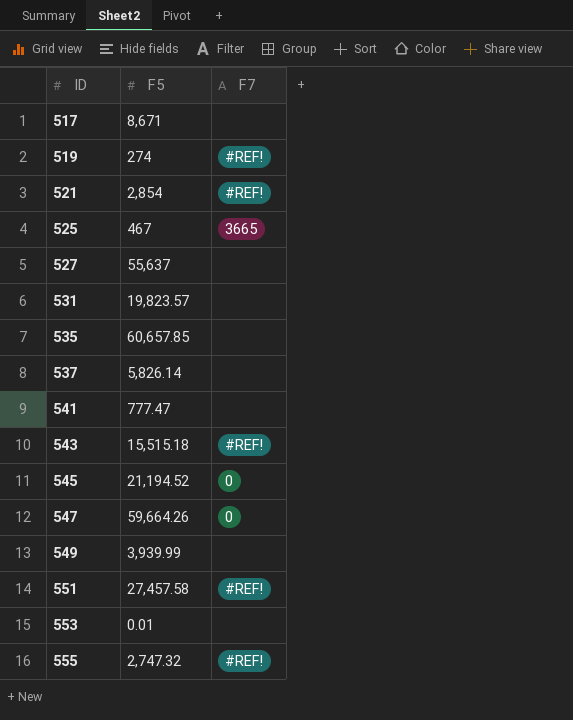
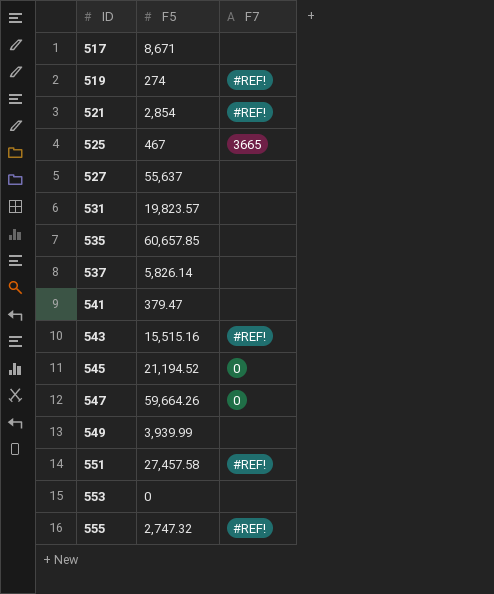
541 | F5: 777.47 -> 379.47
543 | F5: 15,515.18 -> 15,515.16
553 | F5: 0.01 -> 0

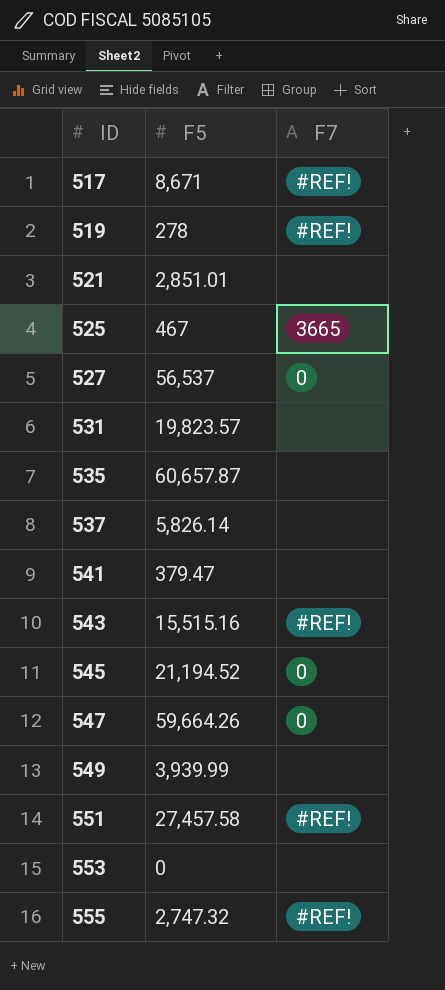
517 | F7: none -> #REF!
519 | F5: 274 -> 278
521 | F5: 2,854 -> 2,851.01
521 | F7: #REF! -> none
527 | F5: 55,637 -> 56,537
527 | F7: none -> 0
535 | F5: 60,657.85 -> 60,657.87

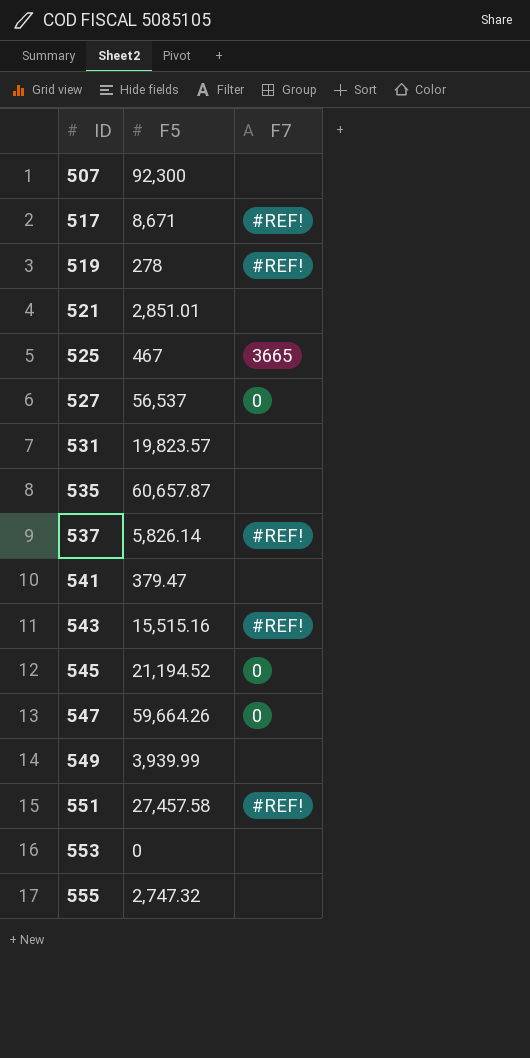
row 507: none -> 92,300 | none
537 | F7: none -> #REF!
555 | F7: #REF! -> none

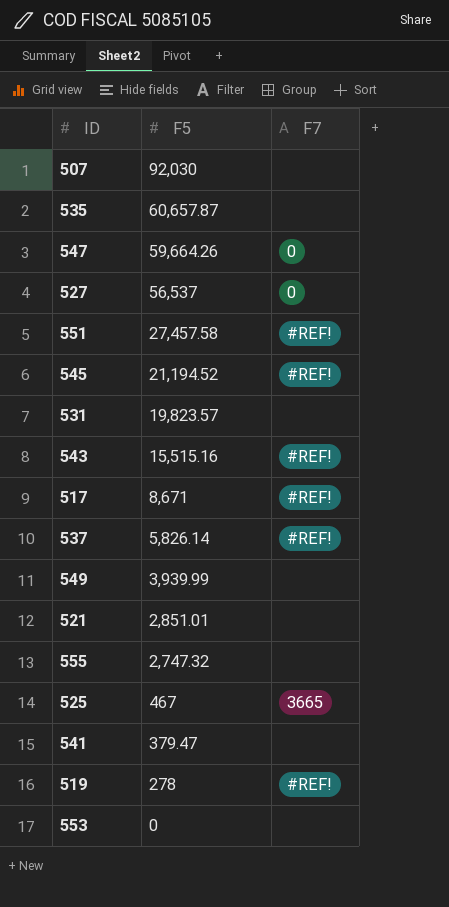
row order: ID ascending -> F5 descending
507 | F5: 92,300 -> 92,030
545 | F7: 0 -> #REF!

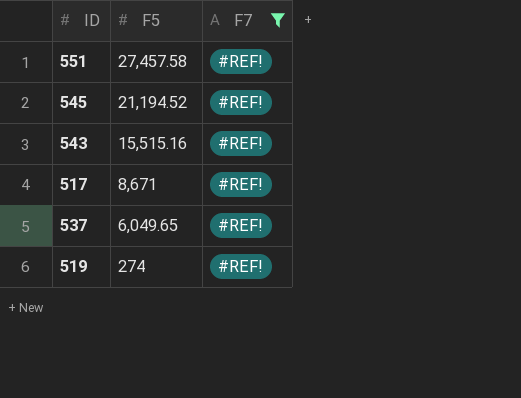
filter: none -> F7 = #REF!
537 | F5: 5,826.14 -> 6,049.65
519 | F5: 278 -> 274

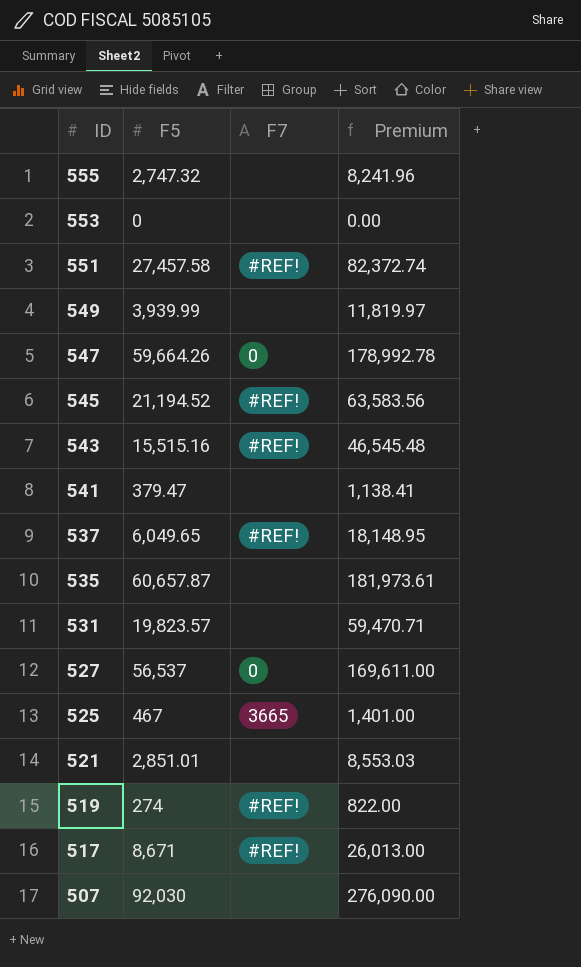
filter: F7 = #REF! -> none
row order: F5 descending -> ID descending
column Premium | formula: none -> [F5] * 3

